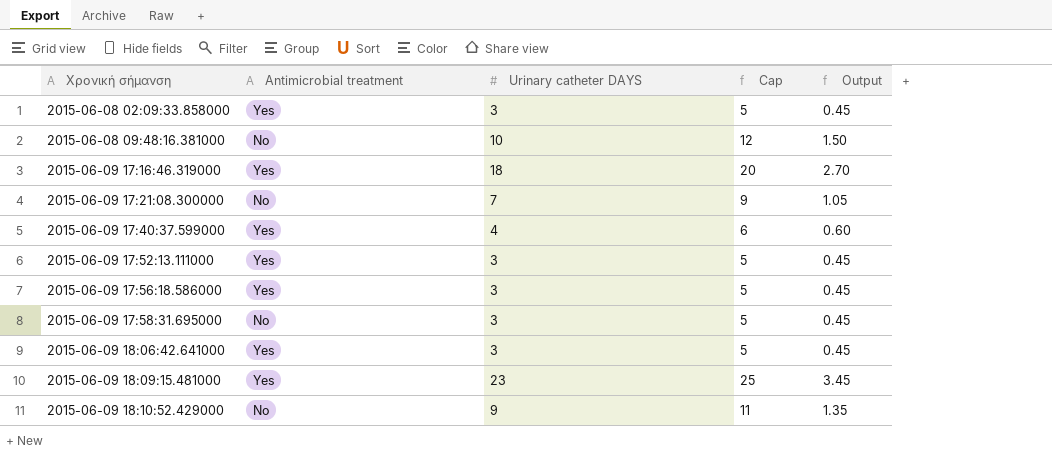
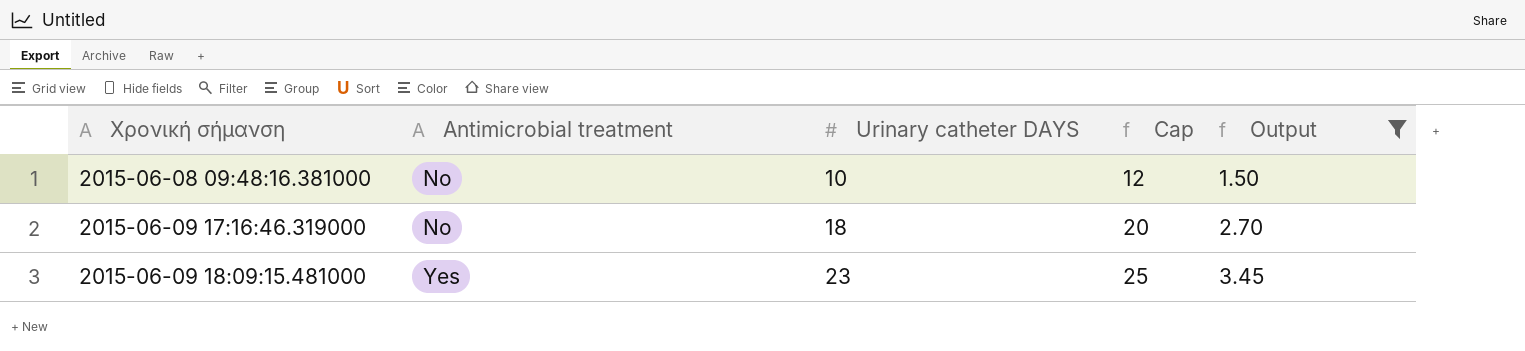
filter: none -> Output >= 1.50
2015-06-09 17:16:46.319000 | Antimicrobial treatment: Yes -> No

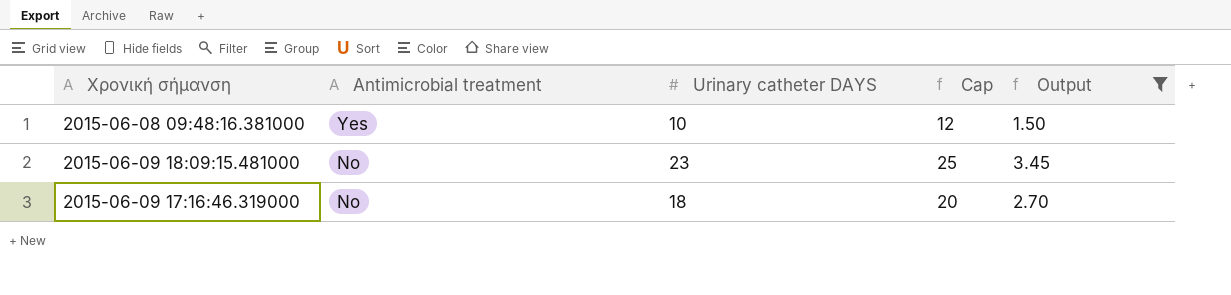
row order: Χρονική σήμανση ascending -> Antimicrobial treatment descending
2015-06-08 09:48:16.381000 | Antimicrobial treatment: No -> Yes
2015-06-09 18:09:15.481000 | Antimicrobial treatment: Yes -> No

